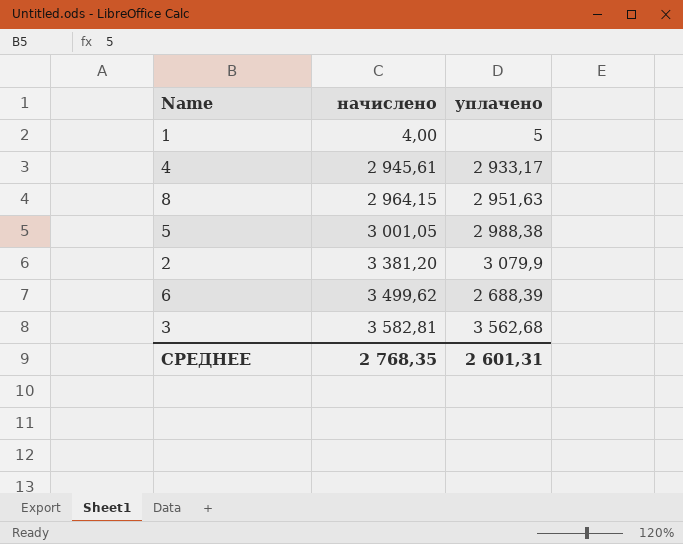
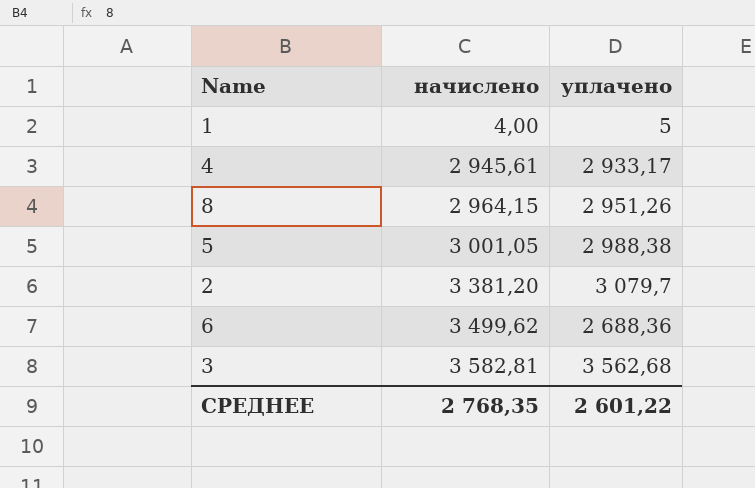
8 | уплачено: 2 951,63 -> 2 951,26
2 | уплачено: 3 079,9 -> 3 079,7
6 | уплачено: 2 688,39 -> 2 688,36
СРЕДНЕЕ | уплачено: 2 601,31 -> 2 601,22

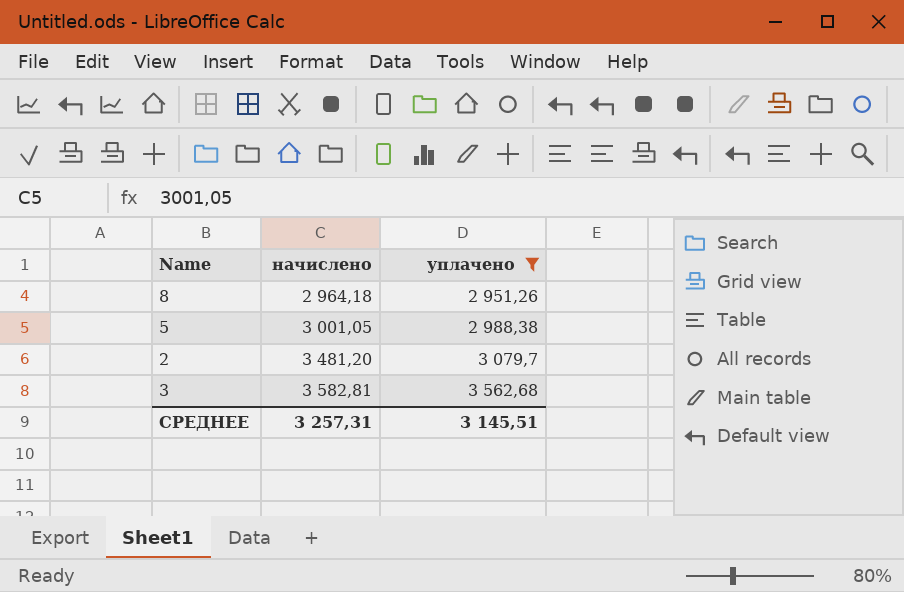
filter: none -> уплачено >= 2 951,26
8 | начислено: 2 964,15 -> 2 964,18
2 | начислено: 3 381,20 -> 3 481,20
СРЕДНЕЕ | начислено: 2 768,35 -> 3 257,31
СРЕДНЕЕ | уплачено: 2 601,22 -> 3 145,51

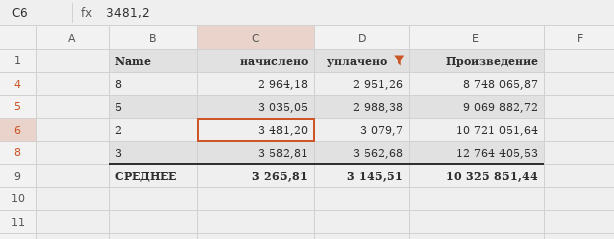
column Произведение | formula: none -> [начислено] * [уплачено]
5 | начислено: 3 001,05 -> 3 035,05
СРЕДНЕЕ | начислено: 3 257,31 -> 3 265,81

